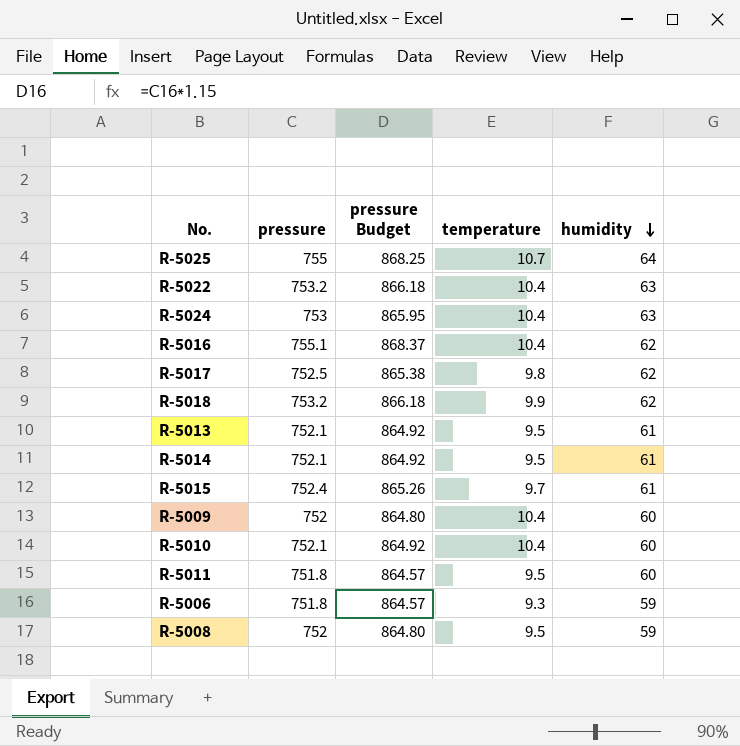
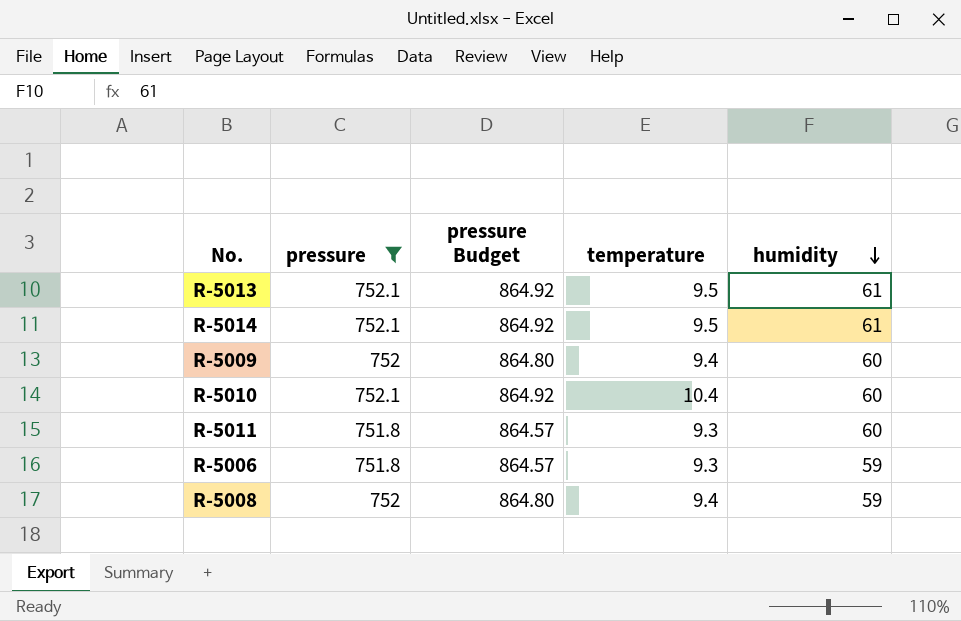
filter: none -> pressure <= 752.1
R-5009 | temperature: 10.4 -> 9.4
R-5011 | temperature: 9.5 -> 9.3
R-5008 | temperature: 9.5 -> 9.4

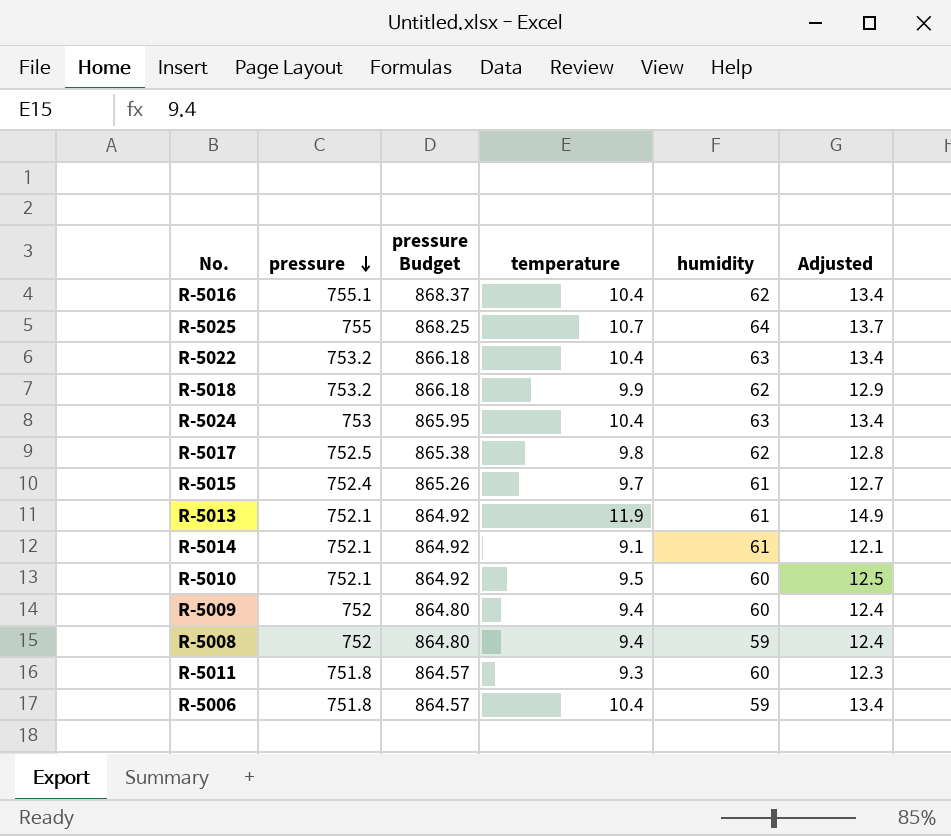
filter: pressure <= 752.1 -> none
row order: humidity descending -> pressure descending
column Adjusted | formula: none -> [temperature] + 3
R-5013 | temperature: 9.5 -> 11.9
R-5014 | temperature: 9.5 -> 9.1
R-5010 | temperature: 10.4 -> 9.5
R-5006 | temperature: 9.3 -> 10.4

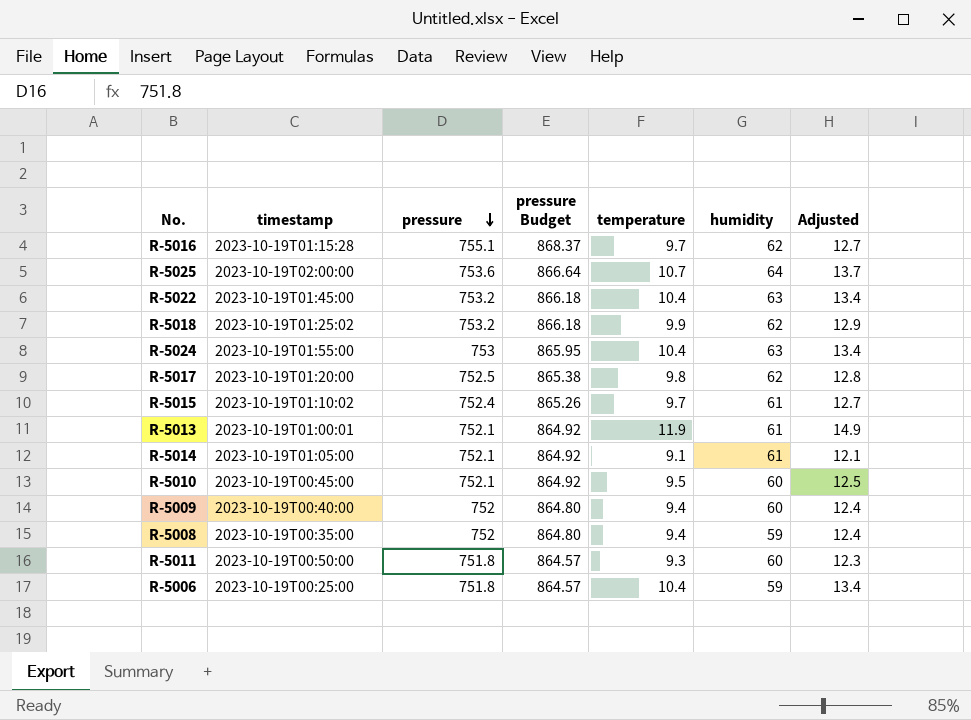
column timestamp | position: none -> 2
R-5016 | temperature: 10.4 -> 9.7
R-5016 | Adjusted: 13.4 -> 12.7
R-5025 | pressure: 755 -> 753.6
R-5025 | pressure Budget: 868.25 -> 866.64

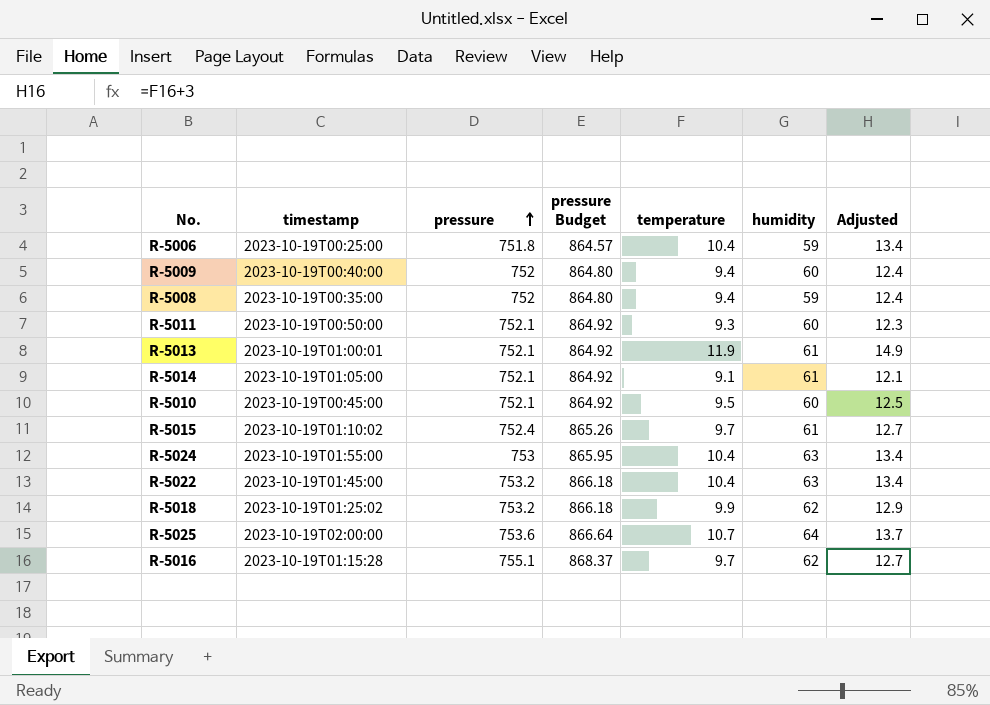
row order: pressure descending -> pressure ascending
row R-5017: 2023-10-19T01:20:00 | 752.5 | 865.38 | 9.8 | 62 | 12.8 -> none
R-5011 | pressure: 751.8 -> 752.1
R-5011 | pressure Budget: 864.57 -> 864.92

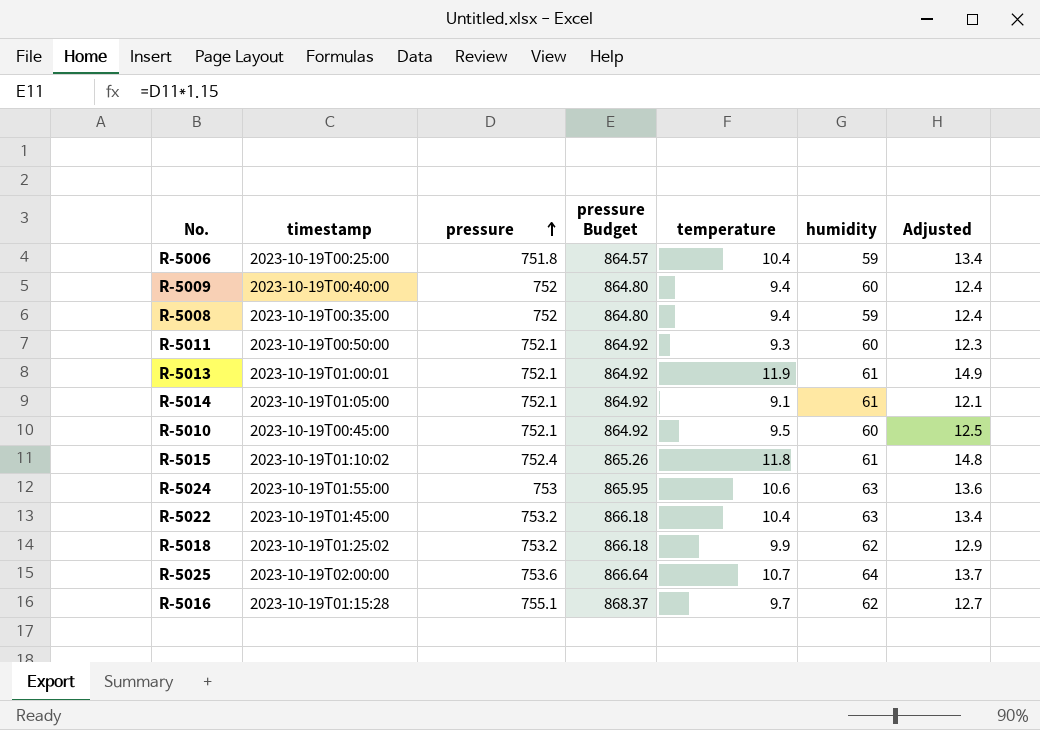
R-5015 | temperature: 9.7 -> 11.8
R-5015 | Adjusted: 12.7 -> 14.8
R-5024 | temperature: 10.4 -> 10.6
R-5024 | Adjusted: 13.4 -> 13.6

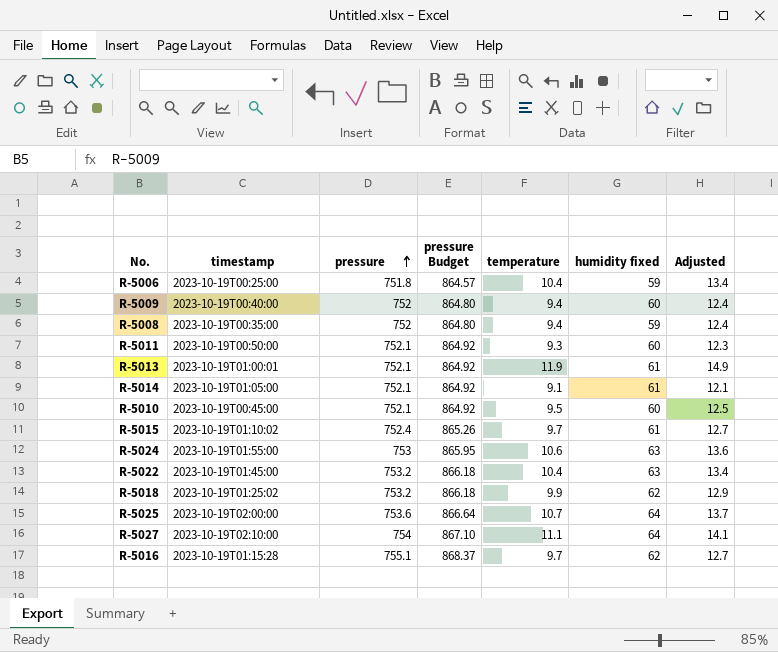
column name: humidity -> humidity fixed
R-5015 | temperature: 11.8 -> 9.7
R-5015 | Adjusted: 14.8 -> 12.7
row R-5027: none -> 2023-10-19T02:10:00 | 754 | 867.10 | 11.1 | 64 | 14.1

